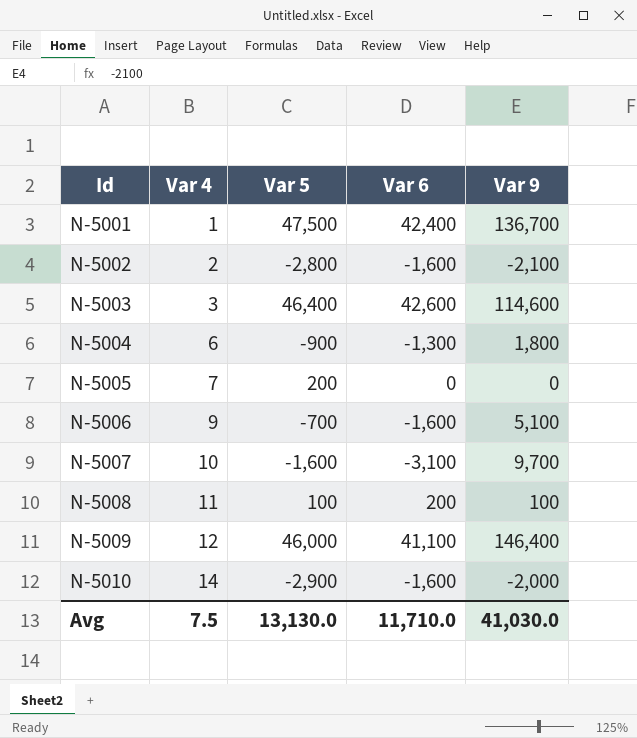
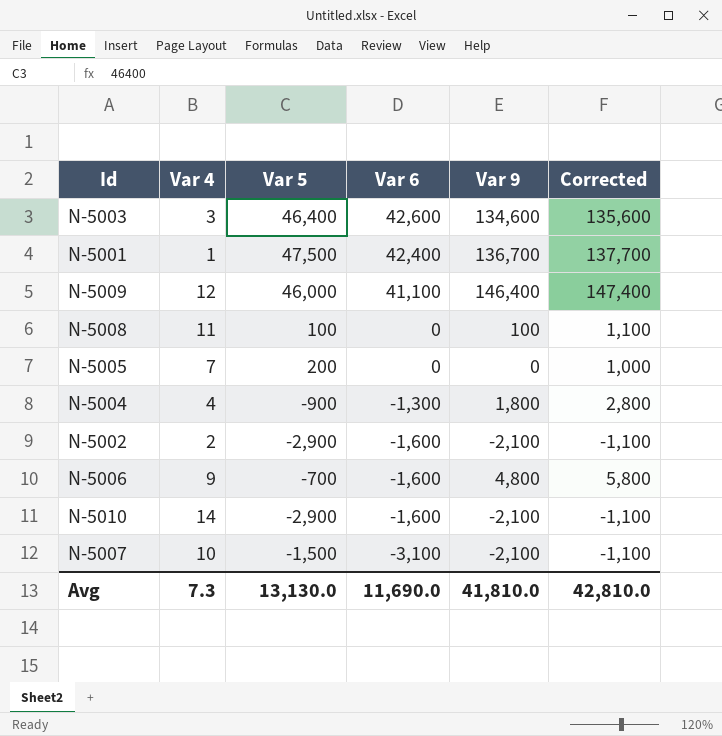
row order: Id ascending -> Var 6 descending
column Corrected | formula: none -> [Var 9] + 1000
N-5003 | Var 9: 114,600 -> 134,600
N-5008 | Var 6: 200 -> 0
N-5004 | Var 4: 6 -> 4
N-5002 | Var 5: -2,800 -> -2,900
N-5006 | Var 9: 5,100 -> 4,800
N-5010 | Var 9: -2,000 -> -2,100
N-5007 | Var 5: -1,600 -> -1,500
N-5007 | Var 9: 9,700 -> -2,100
Avg | Var 4: 7.5 -> 7.3
Avg | Var 6: 11,710.0 -> 11,690.0
Avg | Var 9: 41,030.0 -> 41,810.0

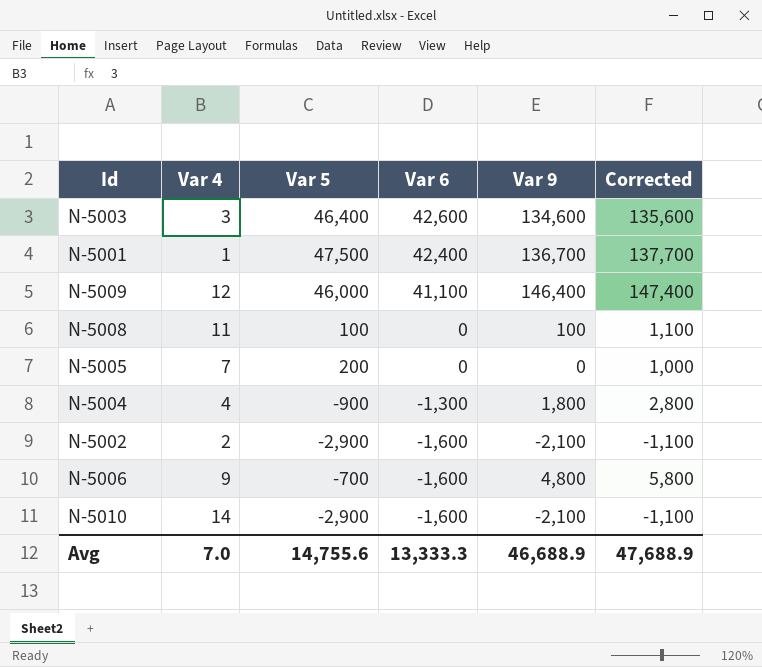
row N-5007: 10 | -1,500 | -3,100 | -2,100 | -1,100 -> none
Avg | Var 4: 7.3 -> 7.0
Avg | Var 5: 13,130.0 -> 14,755.6
Avg | Var 6: 11,690.0 -> 13,333.3
Avg | Var 9: 41,810.0 -> 46,688.9
Avg | Corrected: 42,810.0 -> 47,688.9

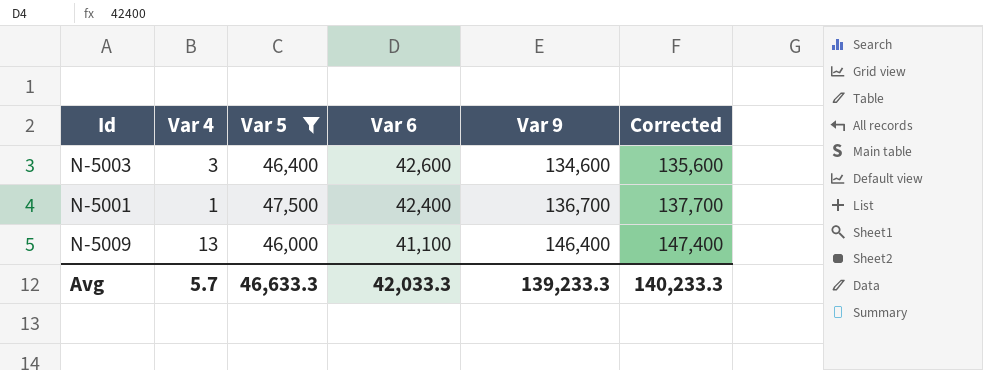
filter: none -> Var 5 >= 46,000
N-5009 | Var 4: 12 -> 13
Avg | Var 4: 7.0 -> 5.7
Avg | Var 5: 14,755.6 -> 46,633.3
Avg | Var 6: 13,333.3 -> 42,033.3
Avg | Var 9: 46,688.9 -> 139,233.3
Avg | Corrected: 47,688.9 -> 140,233.3

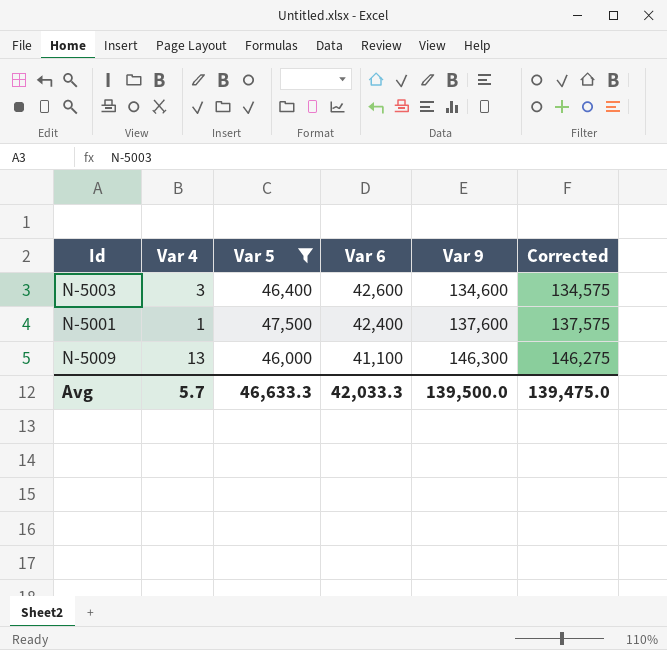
column Corrected | formula: [Var 9] + 1000 -> [Var 9] - 25
N-5001 | Var 9: 136,700 -> 137,600
N-5009 | Var 9: 146,400 -> 146,300
Avg | Var 9: 139,233.3 -> 139,500.0
Avg | Corrected: 140,233.3 -> 139,475.0

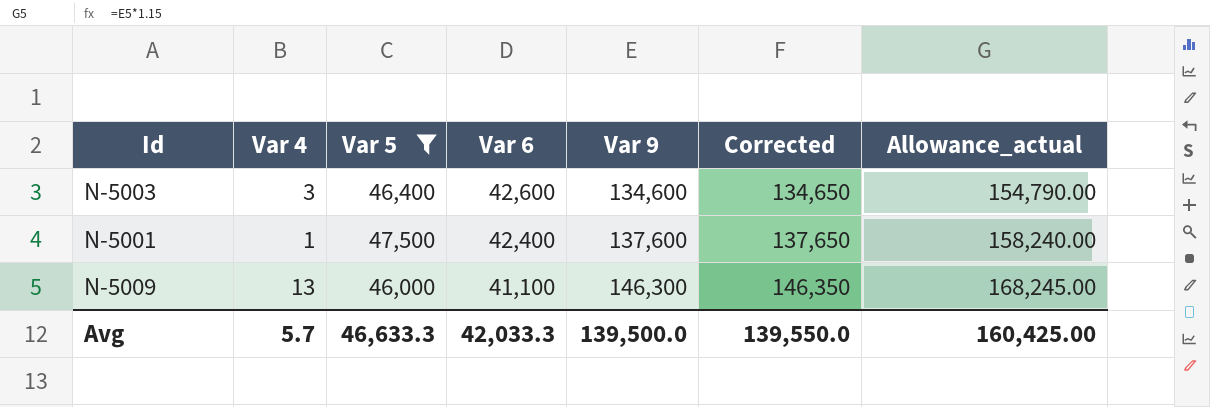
column Corrected | formula: [Var 9] - 25 -> [Var 9] + 50
column Allowance_actual | formula: none -> [Var 9] * 1.15
Avg | Corrected: 139,475.0 -> 139,550.0

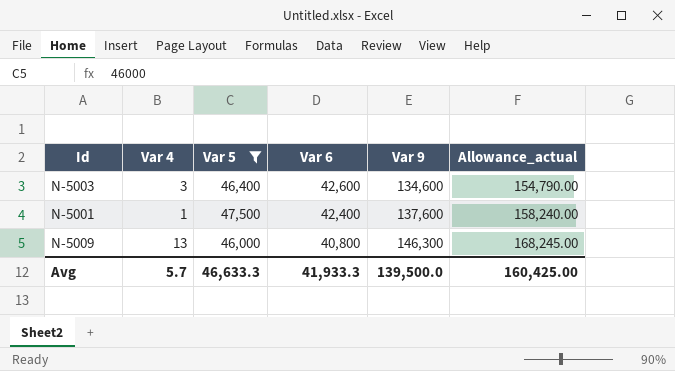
column Corrected | formula: [Var 9] + 50 -> none
N-5009 | Var 6: 41,100 -> 40,800
Avg | Var 6: 42,033.3 -> 41,933.3

